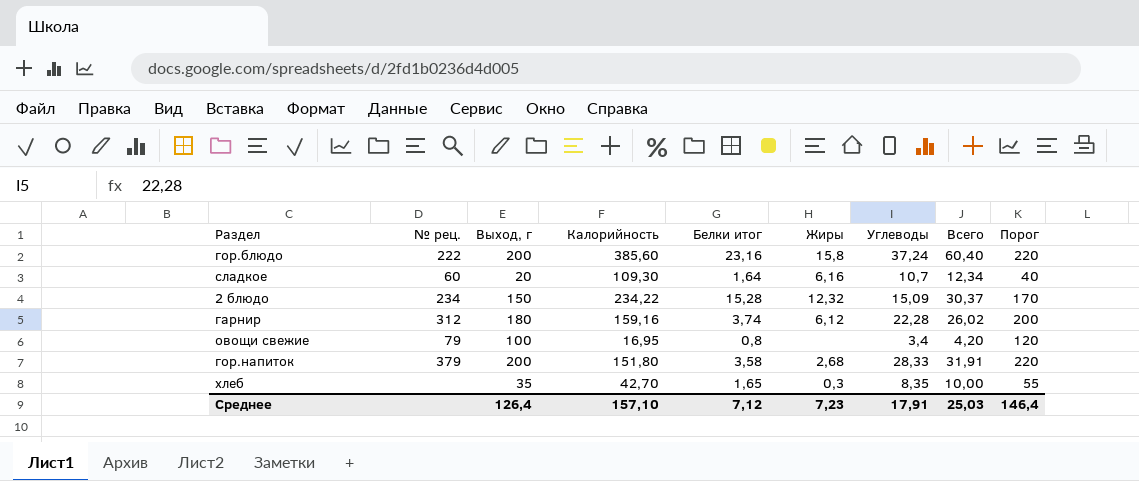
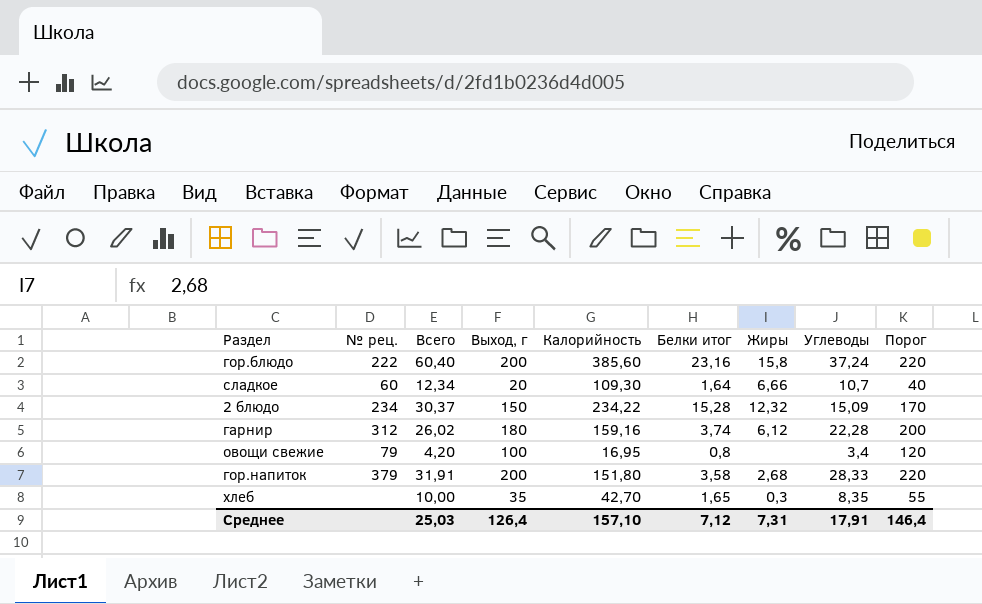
column Всего | position: 8 -> 3
сладкое | Жиры: 6,16 -> 6,66
Среднее | Жиры: 7,23 -> 7,31

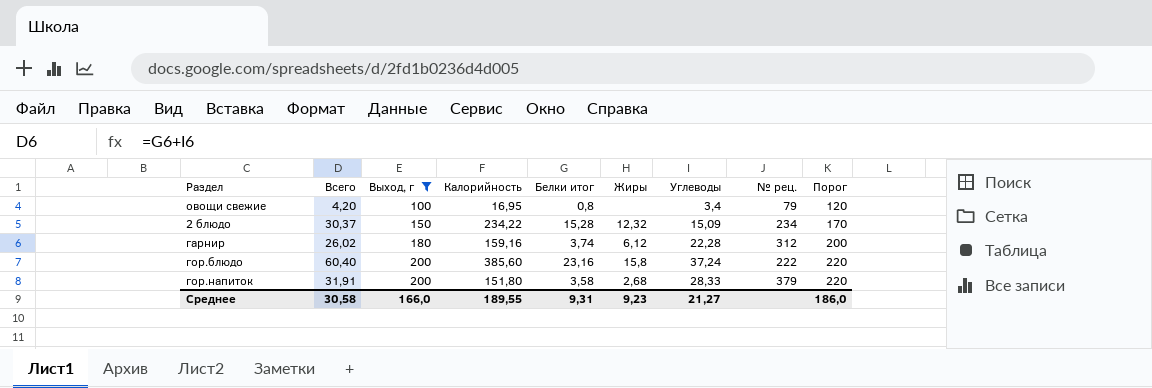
filter: none -> Выход, г >= 100
row order: none -> Выход, г ascending
column № рец. | position: 2 -> 8
Среднее | Всего: 25,03 -> 30,58
Среднее | Выход, г: 126,4 -> 166,0
Среднее | Калорийность: 157,10 -> 189,55
Среднее | Белки итог: 7,12 -> 9,31
Среднее | Жиры: 7,31 -> 9,23
Среднее | Углеводы: 17,91 -> 21,27
Среднее | Порог: 146,4 -> 186,0

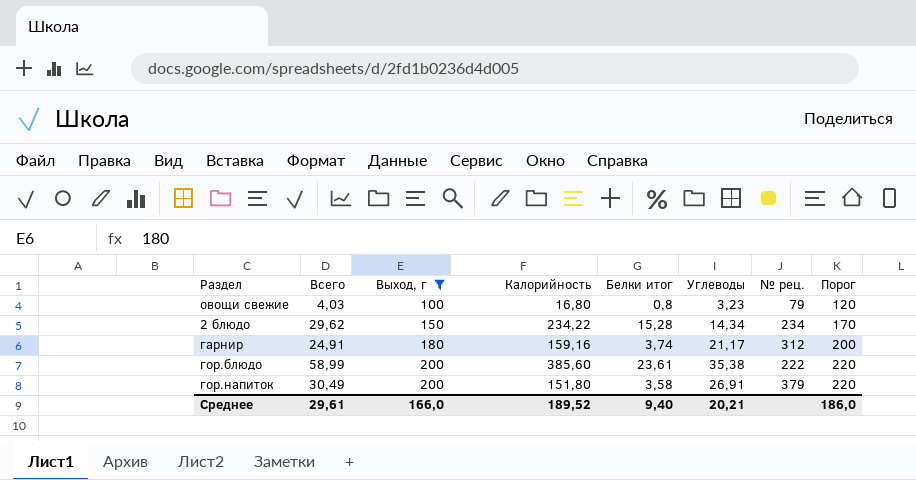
column Жиры | position: 6 -> none
овощи свежие | Всего: 4,20 -> 4,03
овощи свежие | Калорийность: 16,95 -> 16,80
овощи свежие | Углеводы: 3,4 -> 3,23
2 блюдо | Всего: 30,37 -> 29,62
2 блюдо | Углеводы: 15,09 -> 14,34
гарнир | Всего: 26,02 -> 24,91
гарнир | Углеводы: 22,28 -> 21,17
гор.блюдо | Всего: 60,40 -> 58,99
гор.блюдо | Белки итог: 23,16 -> 23,61
гор.блюдо | Углеводы: 37,24 -> 35,38
гор.напиток | Всего: 31,91 -> 30,49
гор.напиток | Углеводы: 28,33 -> 26,91
Среднее | Всего: 30,58 -> 29,61
Среднее | Калорийность: 189,55 -> 189,52
Среднее | Белки итог: 9,31 -> 9,40
Среднее | Углеводы: 21,27 -> 20,21

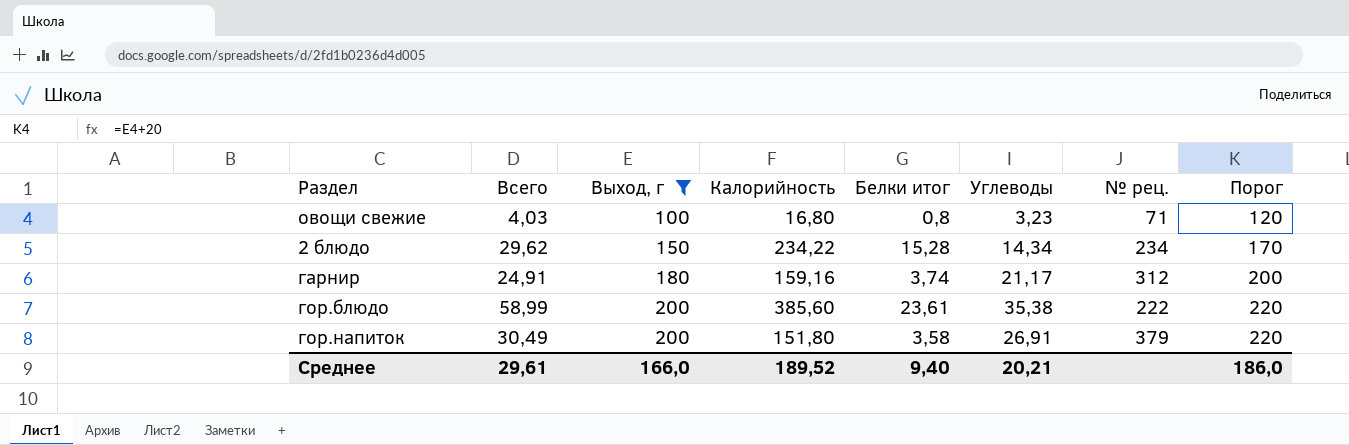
овощи свежие | № рец.: 79 -> 71

